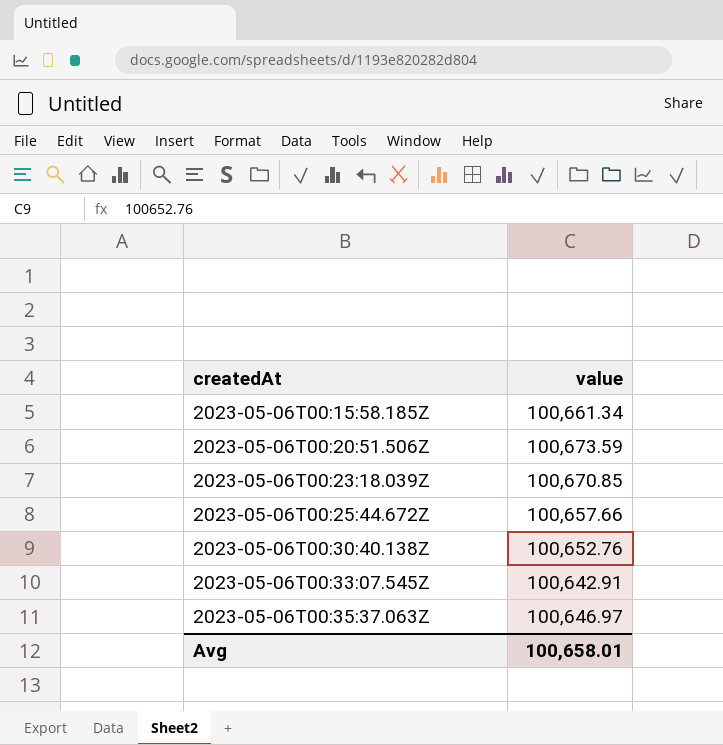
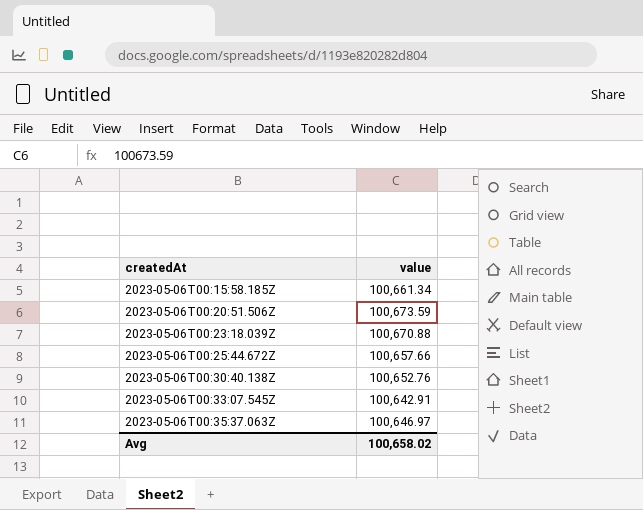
2023-05-06T00:23:18.039Z | value: 100,670.85 -> 100,670.88
Avg | value: 100,658.01 -> 100,658.02

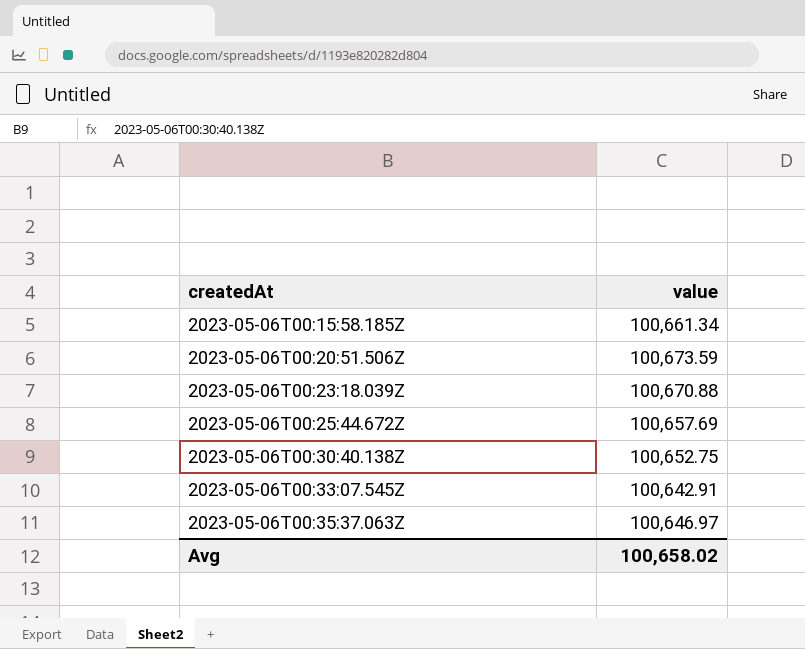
2023-05-06T00:25:44.672Z | value: 100,657.66 -> 100,657.69
2023-05-06T00:30:40.138Z | value: 100,652.76 -> 100,652.75

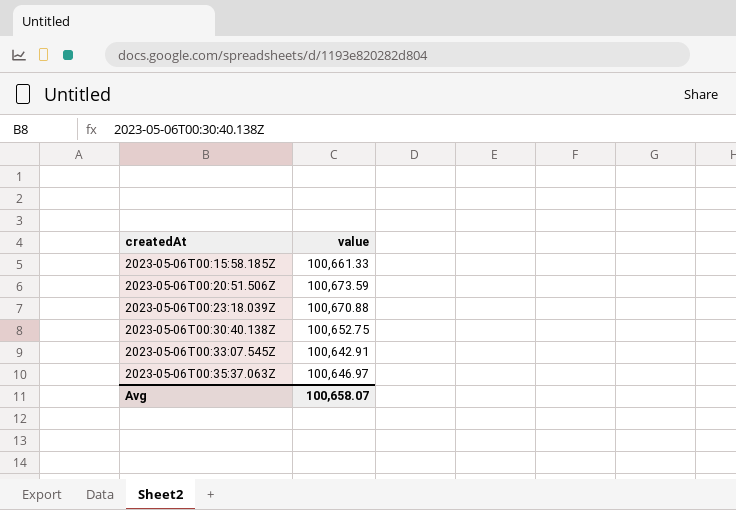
row 2023-05-06T00:25:44.672Z: 100,657.69 -> none
2023-05-06T00:15:58.185Z | value: 100,661.34 -> 100,661.33
Avg | value: 100,658.02 -> 100,658.07

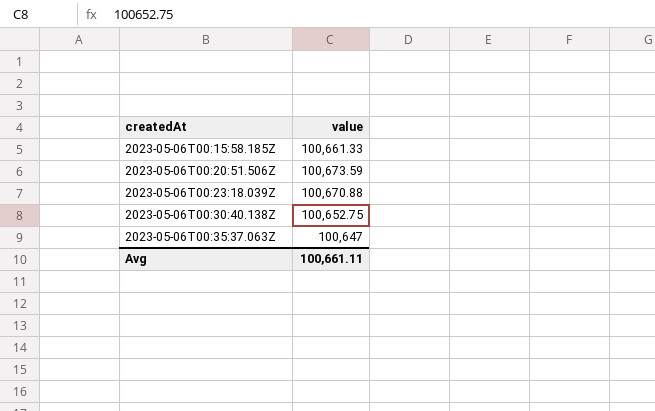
row 2023-05-06T00:33:07.545Z: 100,642.91 -> none
2023-05-06T00:35:37.063Z | value: 100,646.97 -> 100,647
Avg | value: 100,658.07 -> 100,661.11

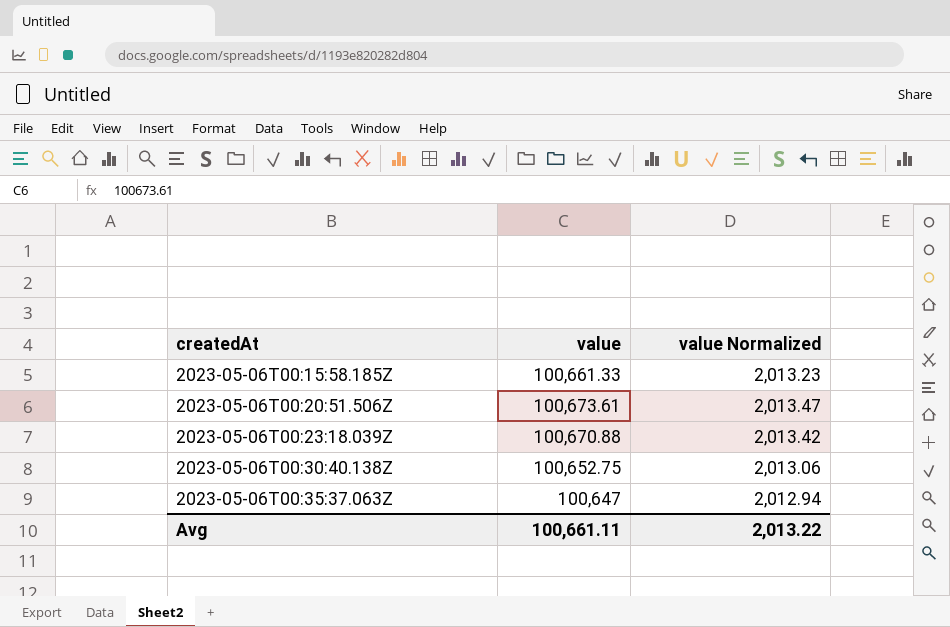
column value Normalized | formula: none -> [value] * 0.02
2023-05-06T00:20:51.506Z | value: 100,673.59 -> 100,673.61

